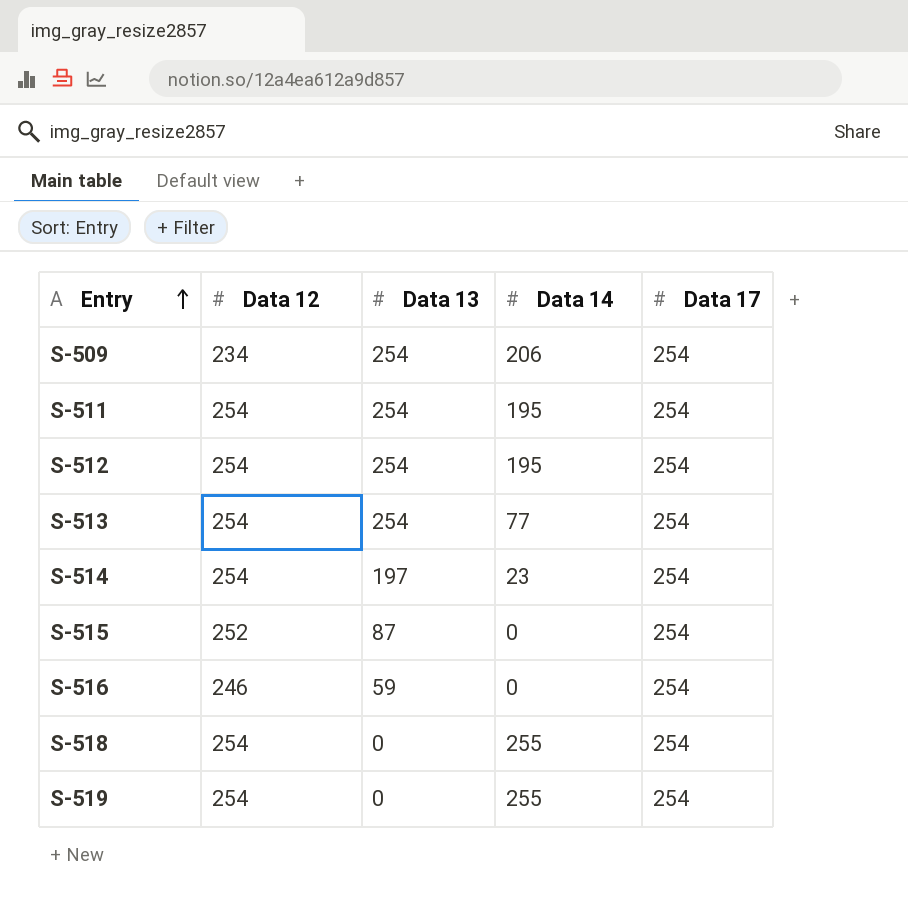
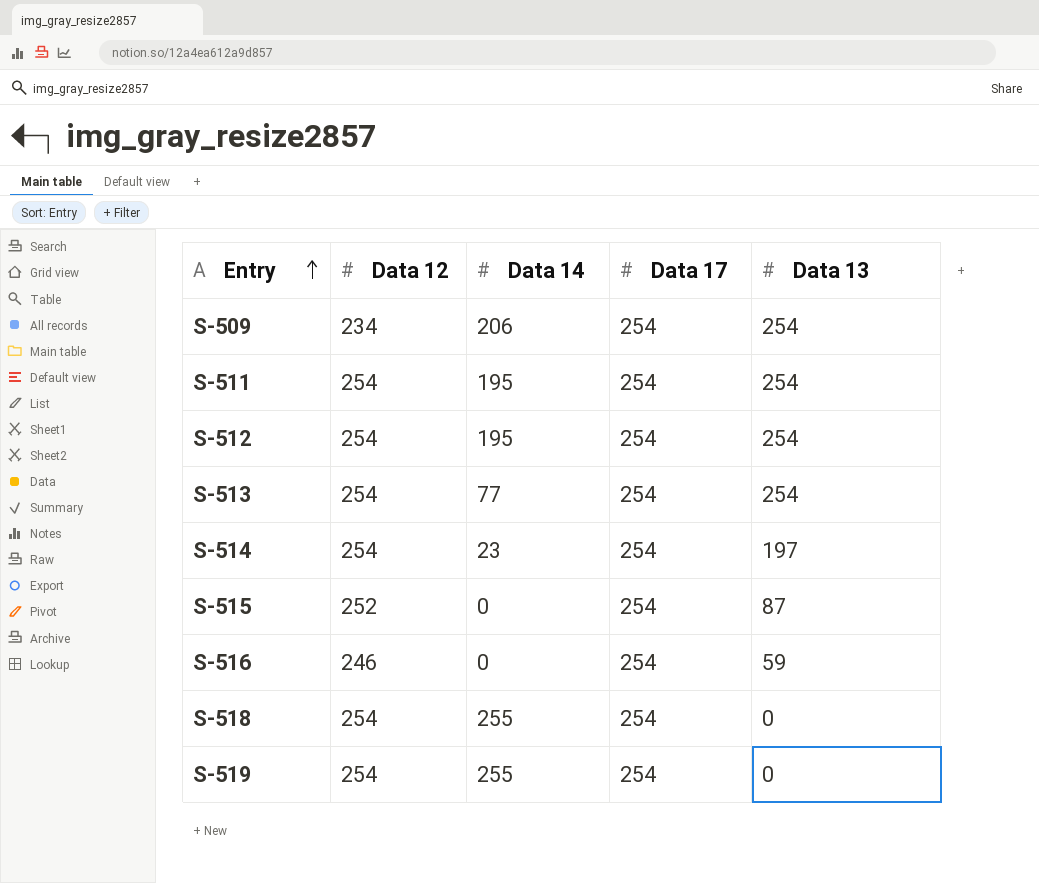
column Data 13 | position: 3 -> 5

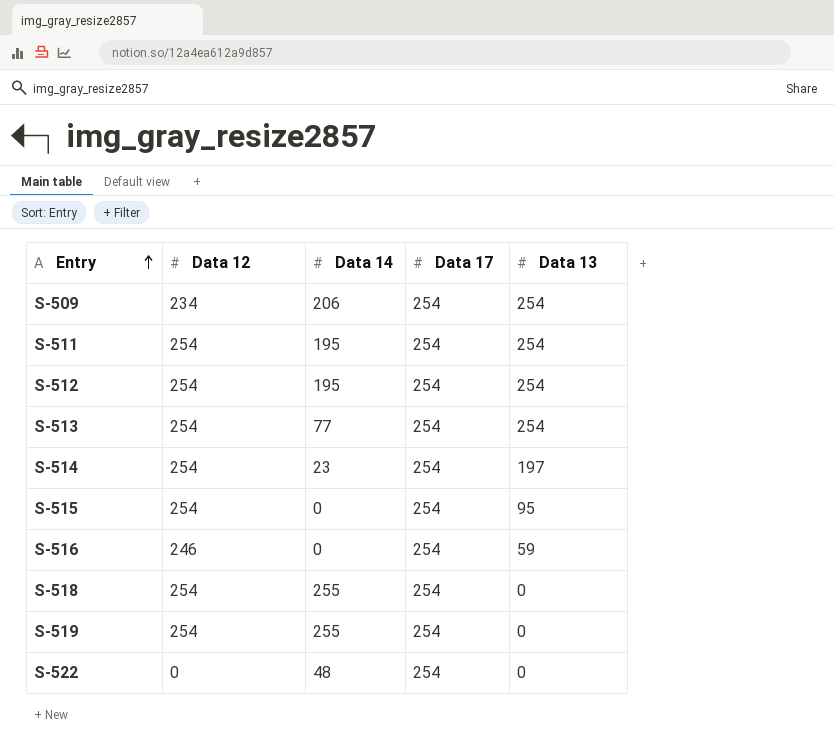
S-515 | Data 12: 252 -> 254
S-515 | Data 13: 87 -> 95
row S-522: none -> 0 | 48 | 254 | 0

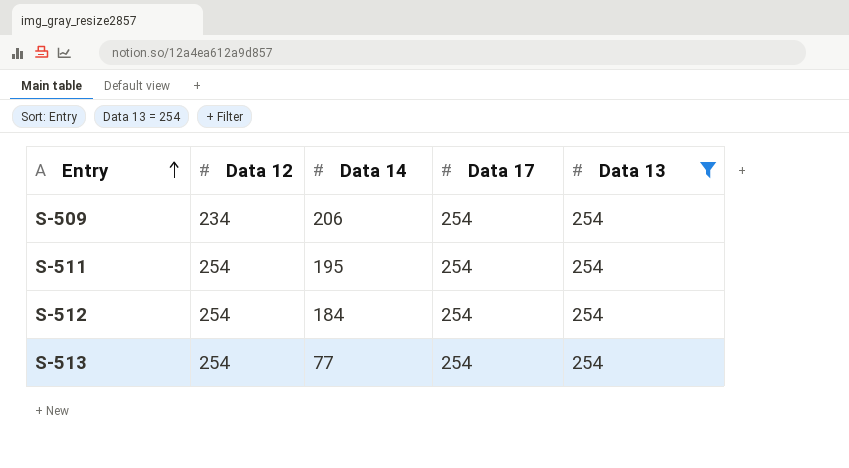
filter: none -> Data 13 = 254
S-512 | Data 14: 195 -> 184

